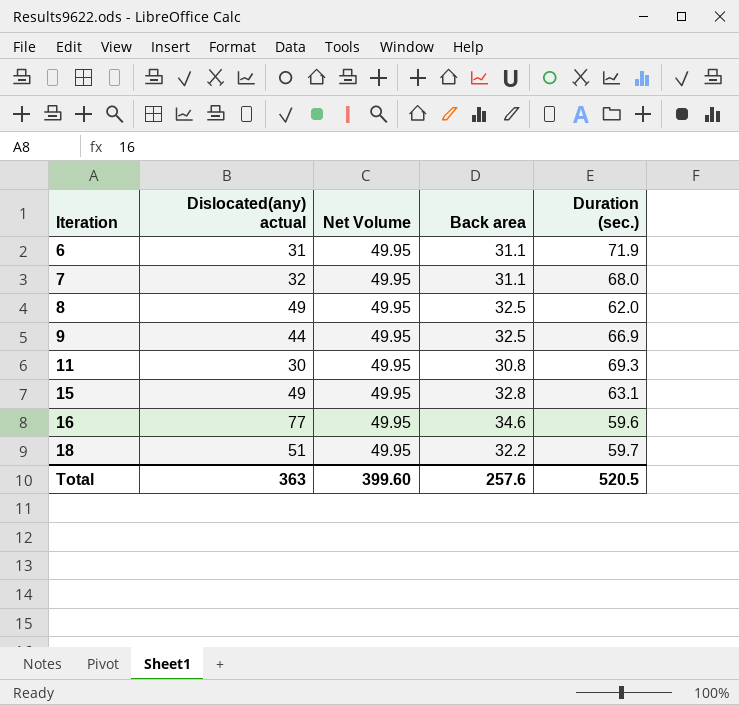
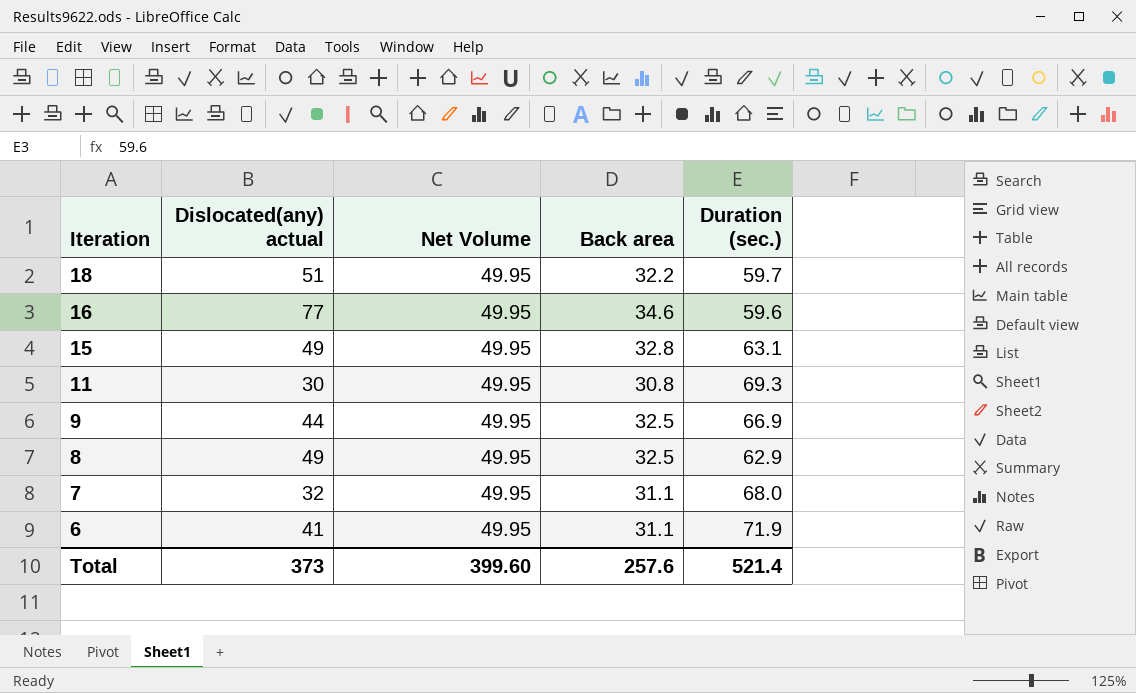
row order: Iteration ascending -> Iteration descending
8 | Duration (sec.): 62.0 -> 62.9
6 | Dislocated(any) actual: 31 -> 41
Total | Dislocated(any) actual: 363 -> 373
Total | Duration (sec.): 520.5 -> 521.4

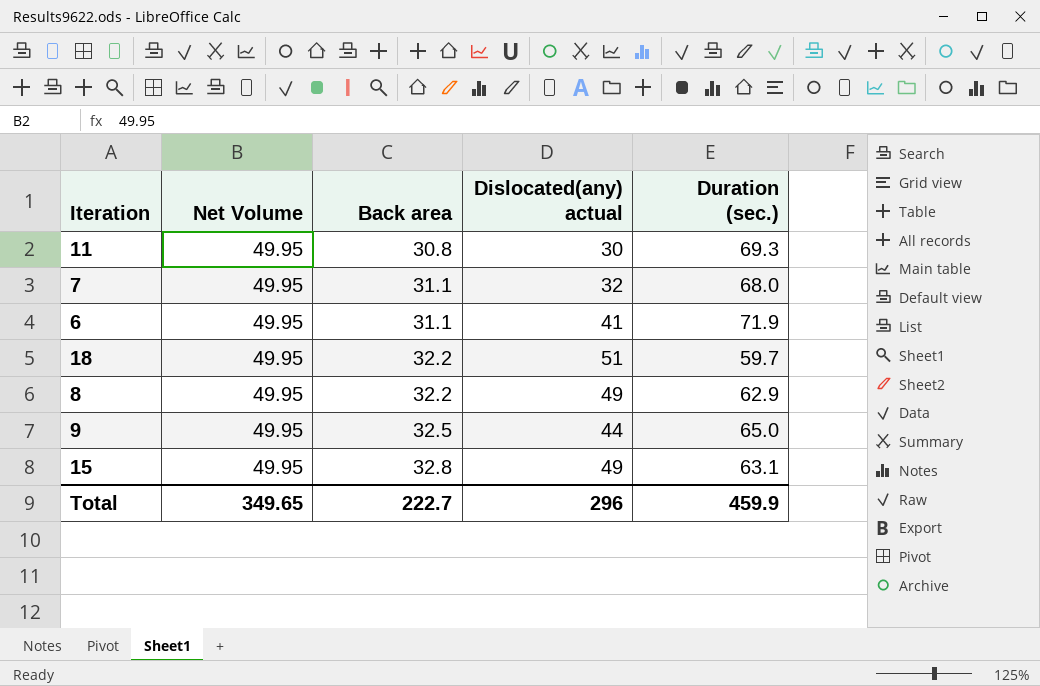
row order: Iteration descending -> Back area ascending
column Dislocated(any) actual | position: 2 -> 4
row 16: 77 | 49.95 | 34.6 | 59.6 -> none
8 | Back area: 32.5 -> 32.2
9 | Duration (sec.): 66.9 -> 65.0
Total | Net Volume: 399.60 -> 349.65
Total | Back area: 257.6 -> 222.7
Total | Dislocated(any) actual: 373 -> 296
Total | Duration (sec.): 521.4 -> 459.9

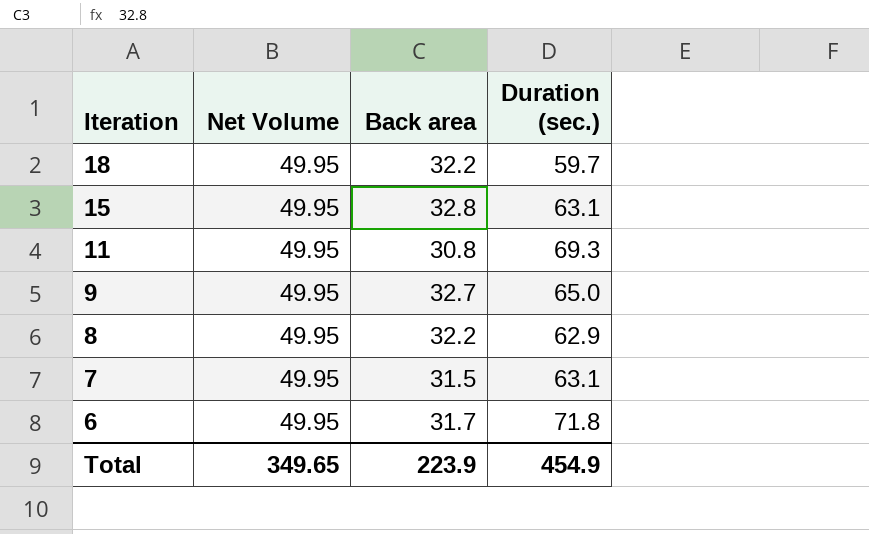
row order: Back area ascending -> Iteration descending
column Dislocated(any) actual | position: 4 -> none
9 | Back area: 32.5 -> 32.7
7 | Back area: 31.1 -> 31.5
7 | Duration (sec.): 68.0 -> 63.1
6 | Back area: 31.1 -> 31.7
6 | Duration (sec.): 71.9 -> 71.8
Total | Back area: 222.7 -> 223.9
Total | Duration (sec.): 459.9 -> 454.9

